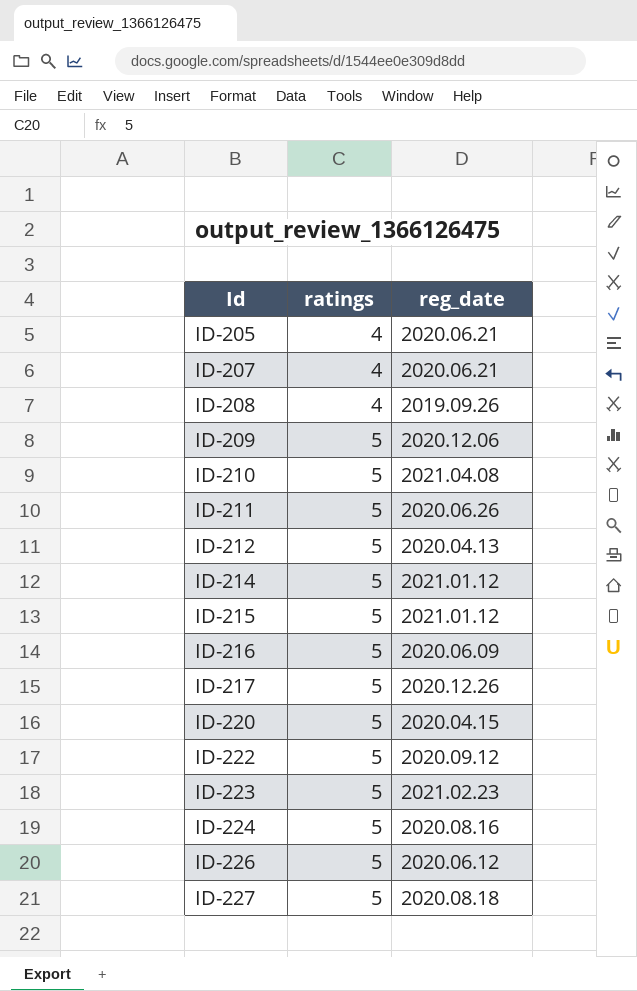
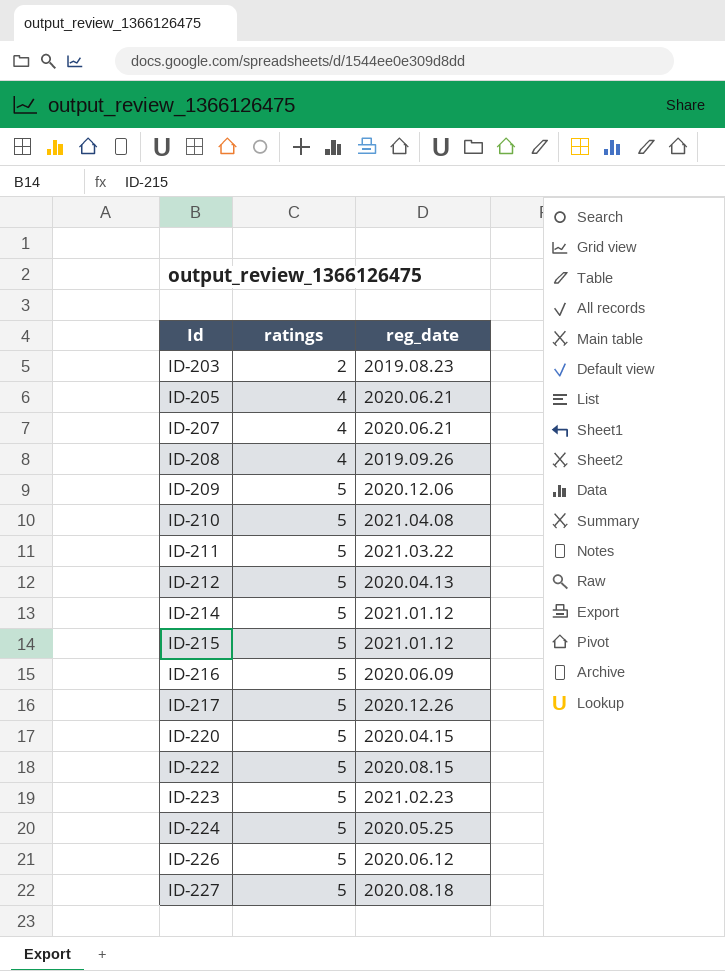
row ID-203: none -> 2 | 2019.08.23
ID-211 | reg_date: 2020.06.26 -> 2021.03.22
ID-222 | reg_date: 2020.09.12 -> 2020.08.15
ID-224 | reg_date: 2020.08.16 -> 2020.05.25

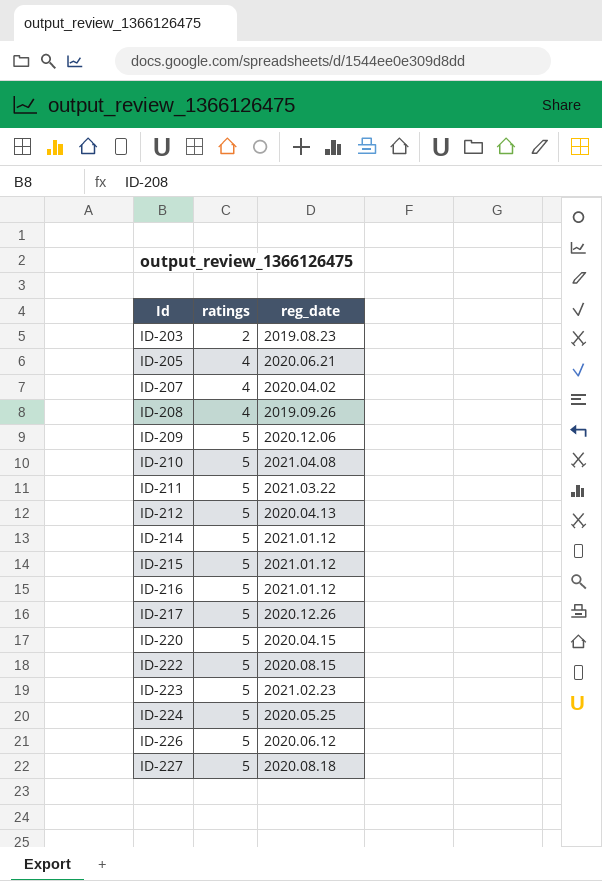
ID-207 | reg_date: 2020.06.21 -> 2020.04.02
ID-216 | reg_date: 2020.06.09 -> 2021.01.12

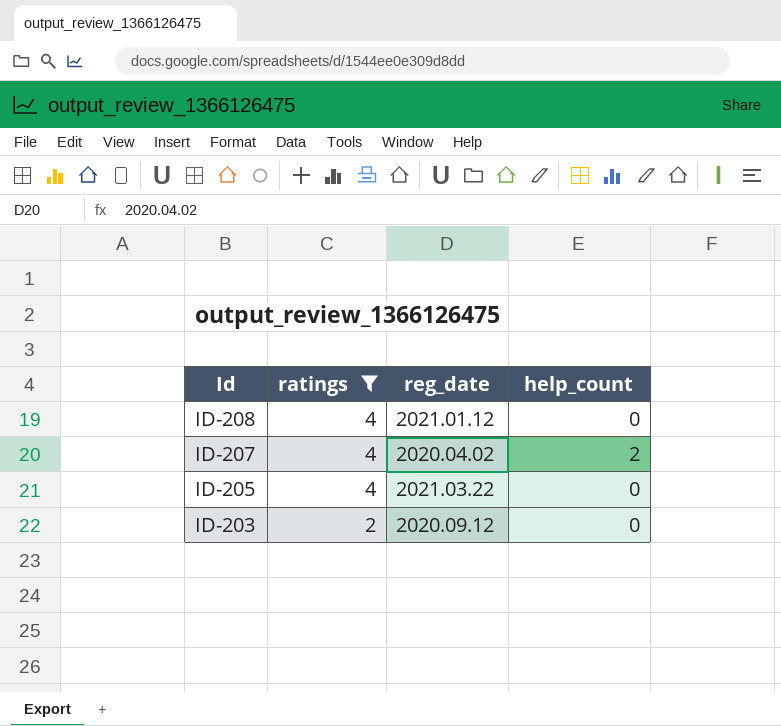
filter: none -> ratings != 5
row order: Id ascending -> Id descending
column help_count | position: none -> 4
ID-208 | reg_date: 2019.09.26 -> 2021.01.12
ID-205 | reg_date: 2020.06.21 -> 2021.03.22
ID-203 | reg_date: 2019.08.23 -> 2020.09.12

